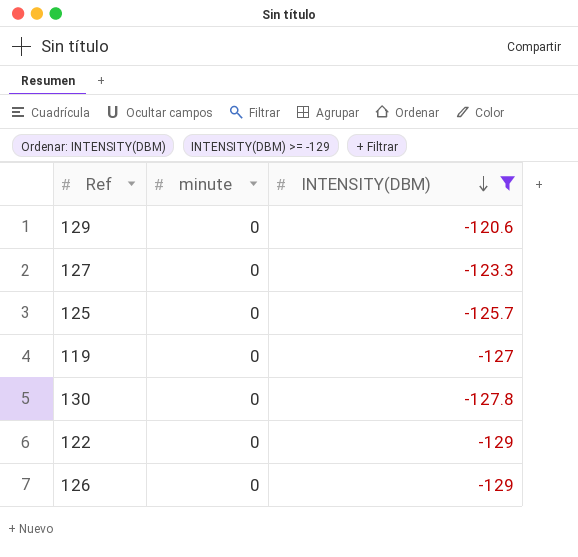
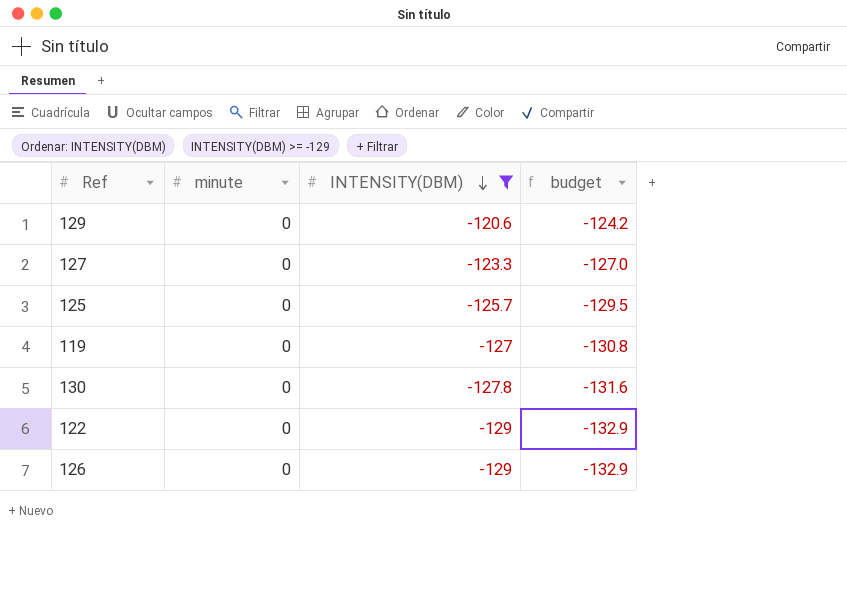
column budget | formula: none -> [INTENSITY(DBM)] * 1.03

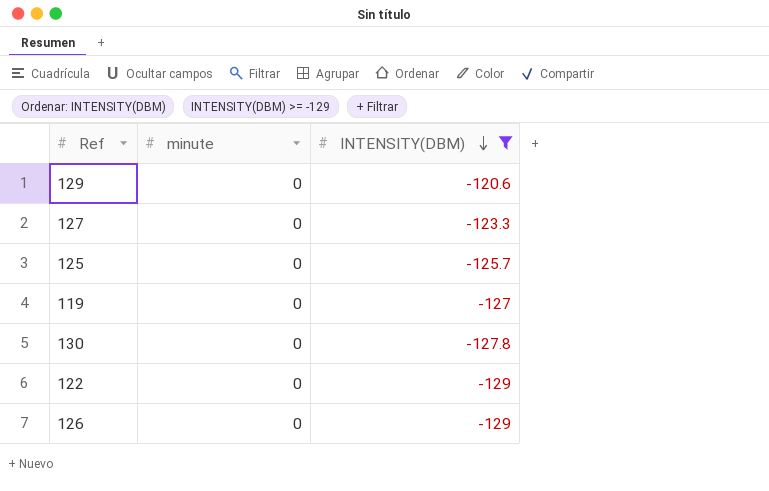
column budget | formula: [INTENSITY(DBM)] * 1.03 -> none

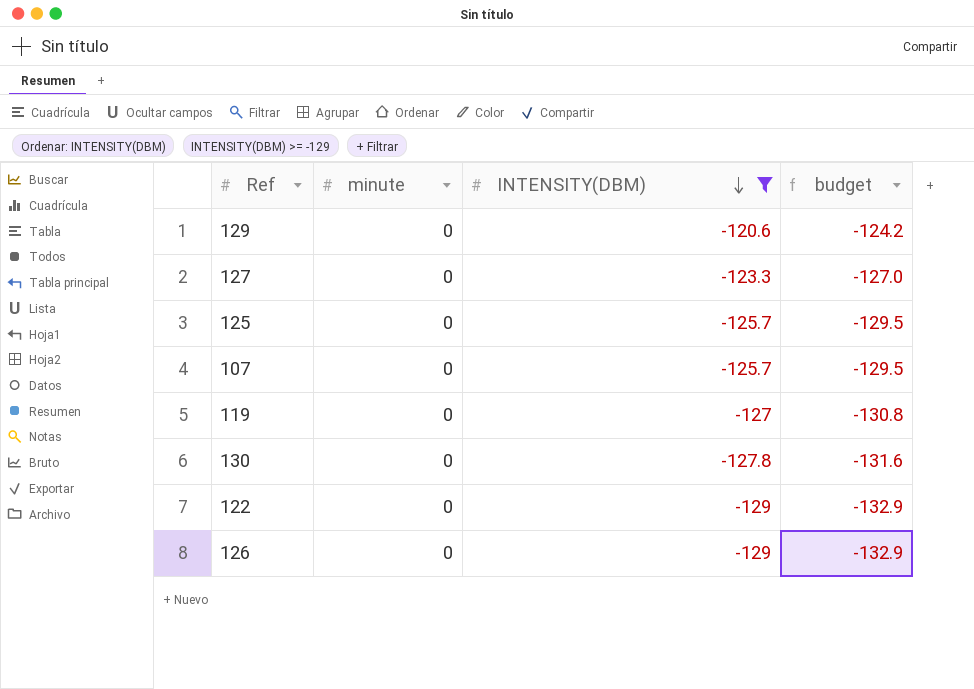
column budget | formula: none -> [INTENSITY(DBM)] * 1.03
row 107: none -> 0 | -125.7 | -129.5

